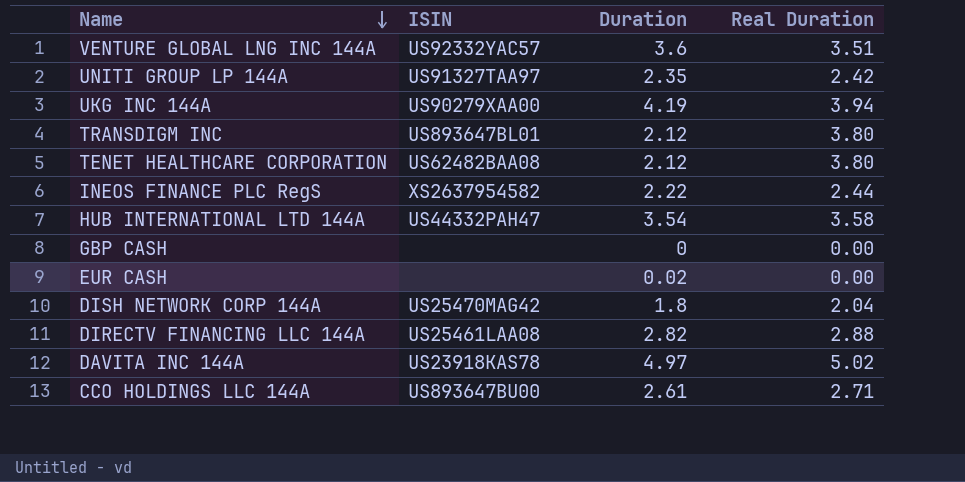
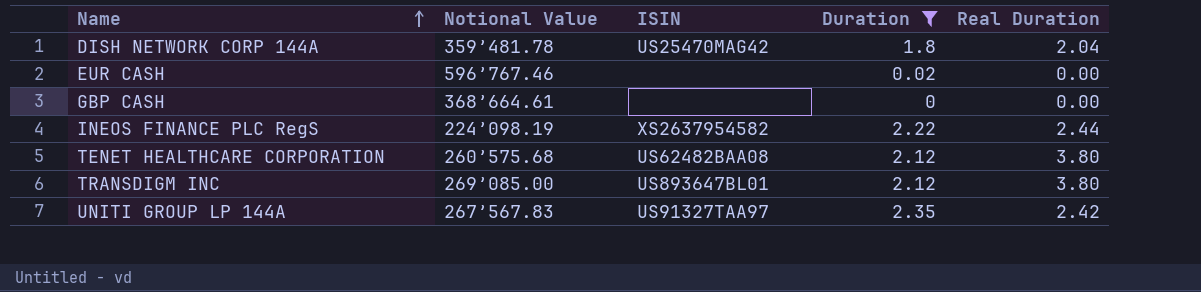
filter: none -> Duration <= 2.35
row order: Name descending -> Name ascending
column Notional Value | position: none -> 2

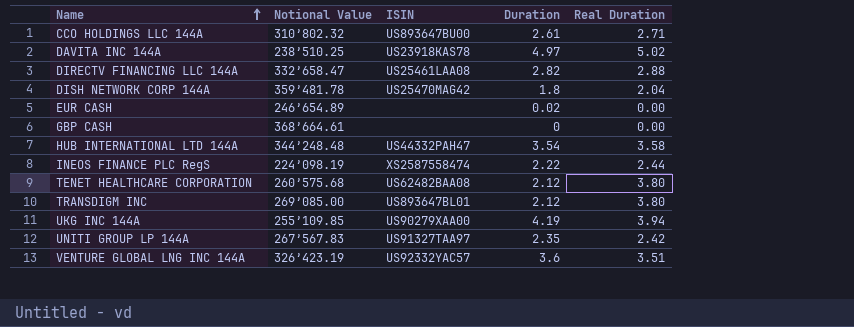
filter: Duration <= 2.35 -> none
EUR CASH | Notional Value: 596’767.46 -> 246’654.89
INEOS FINANCE PLC RegS | ISIN: XS2637954582 -> XS2587558474

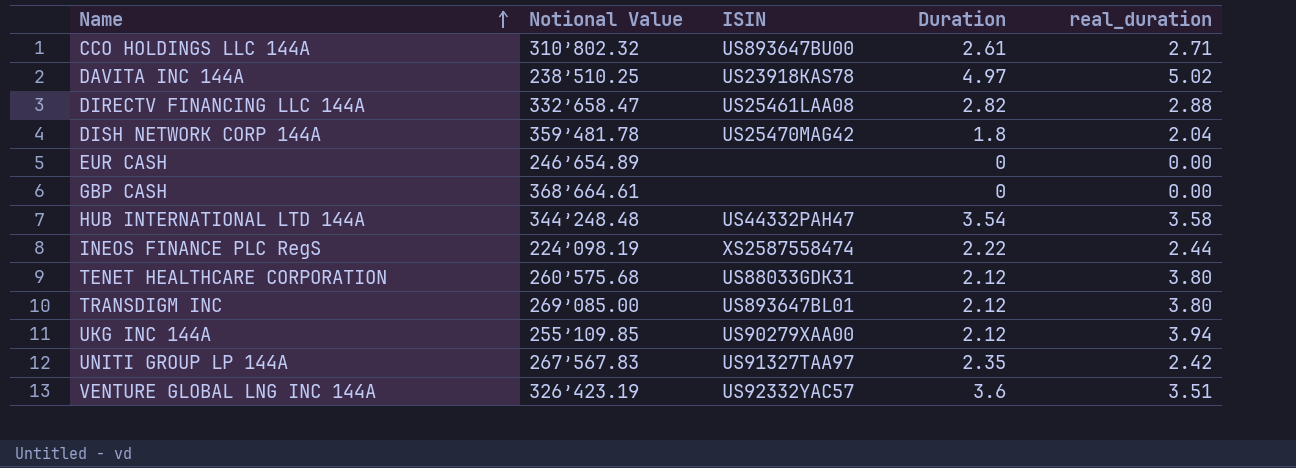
column name: Real Duration -> real_duration
EUR CASH | Duration: 0.02 -> 0
TENET HEALTHCARE CORPORATION | ISIN: US62482BAA08 -> US88033GDK31
UKG INC 144A | Duration: 4.19 -> 2.12

